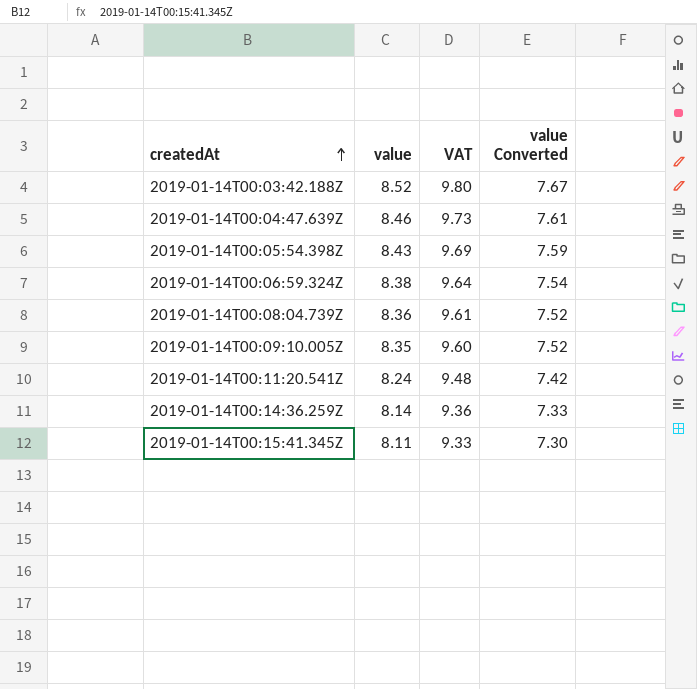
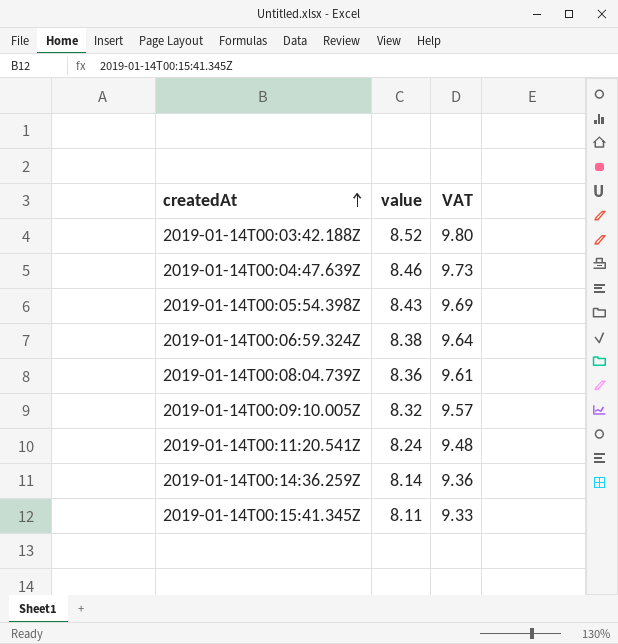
column value Converted | formula: [value] * 0.9 -> none
2019-01-14T00:09:10.005Z | value: 8.35 -> 8.32
2019-01-14T00:09:10.005Z | VAT: 9.60 -> 9.57

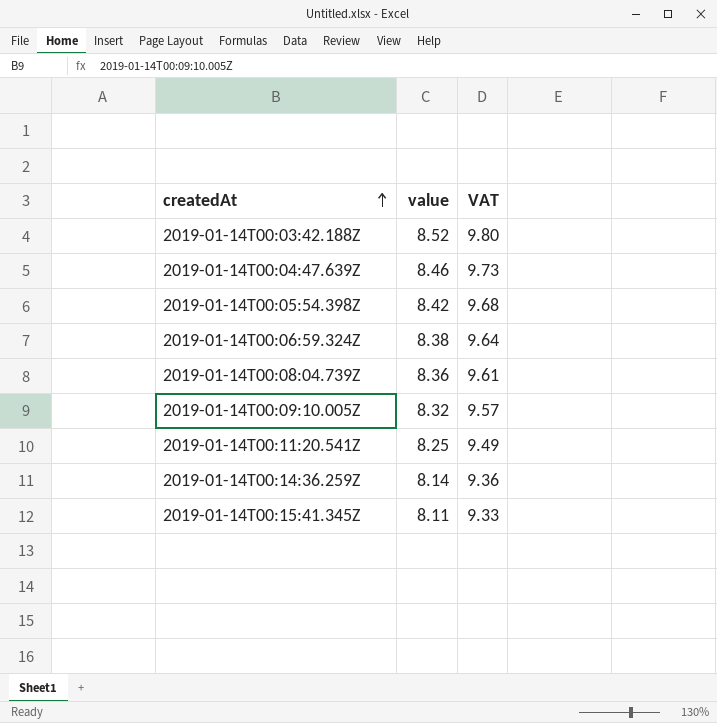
2019-01-14T00:05:54.398Z | value: 8.43 -> 8.42
2019-01-14T00:05:54.398Z | VAT: 9.69 -> 9.68
2019-01-14T00:11:20.541Z | value: 8.24 -> 8.25
2019-01-14T00:11:20.541Z | VAT: 9.48 -> 9.49

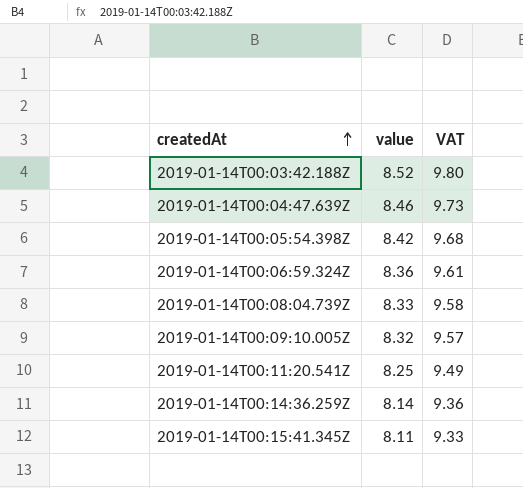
2019-01-14T00:06:59.324Z | value: 8.38 -> 8.36
2019-01-14T00:06:59.324Z | VAT: 9.64 -> 9.61
2019-01-14T00:08:04.739Z | value: 8.36 -> 8.33
2019-01-14T00:08:04.739Z | VAT: 9.61 -> 9.58

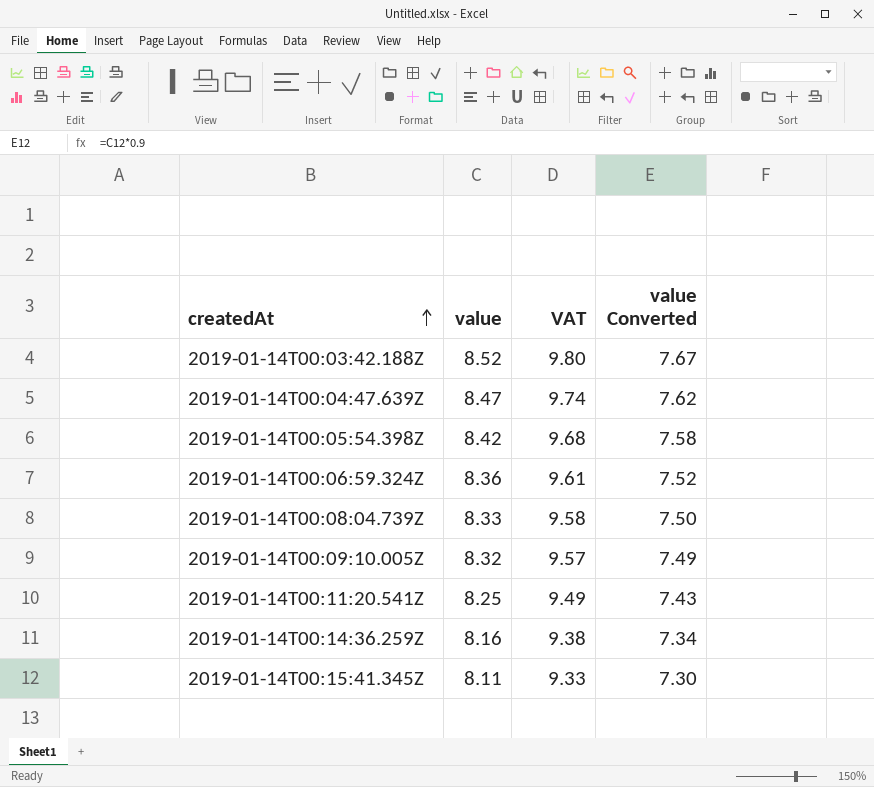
column value Converted | formula: none -> [value] * 0.9
2019-01-14T00:04:47.639Z | value: 8.46 -> 8.47
2019-01-14T00:04:47.639Z | VAT: 9.73 -> 9.74
2019-01-14T00:14:36.259Z | value: 8.14 -> 8.16
2019-01-14T00:14:36.259Z | VAT: 9.36 -> 9.38

